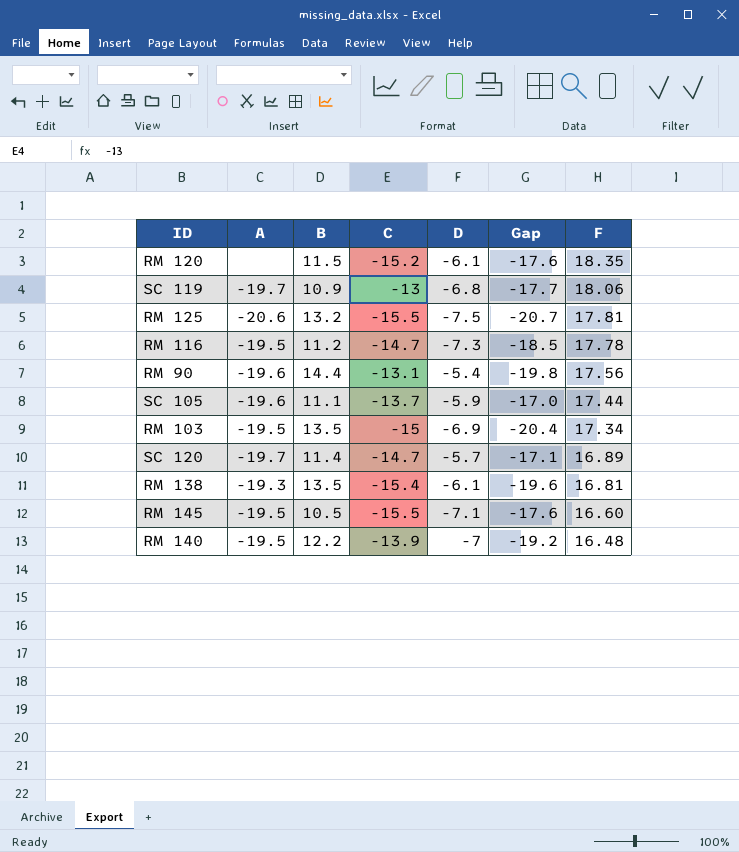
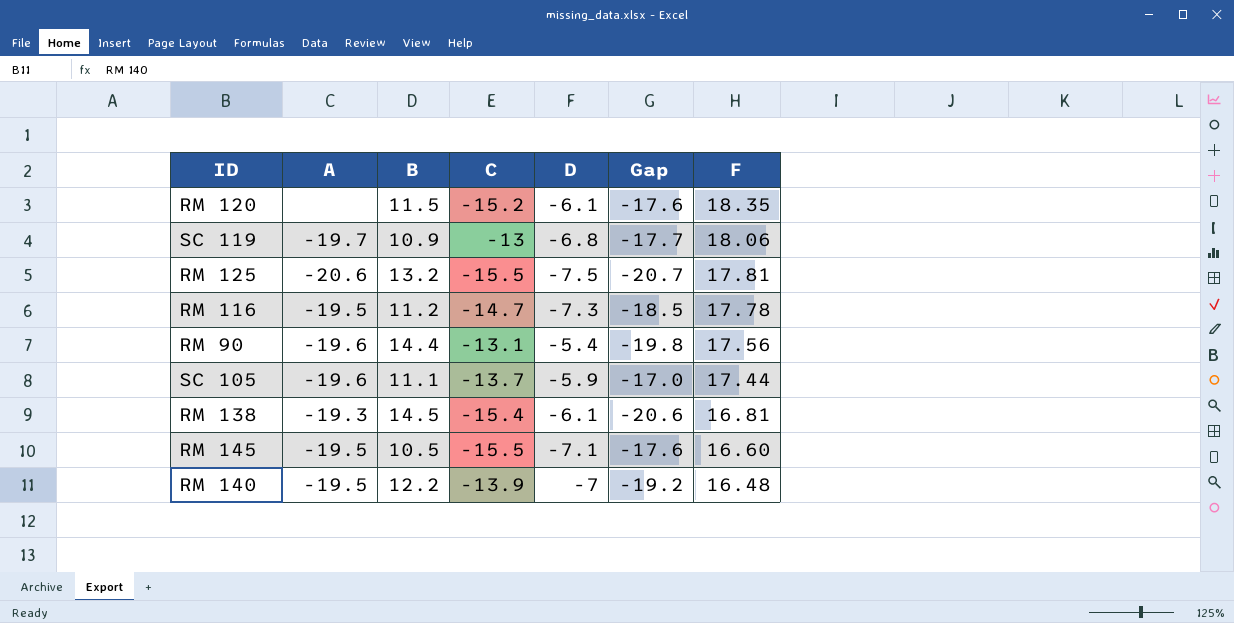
row RM 103: -19.5 | 13.5 | -15 | -6.9 | -20.4 | 17.34 -> none
row SC 120: -19.7 | 11.4 | -14.7 | -5.7 | -17.1 | 16.89 -> none
RM 138 | B: 13.5 -> 14.5
RM 138 | Gap: -19.6 -> -20.6

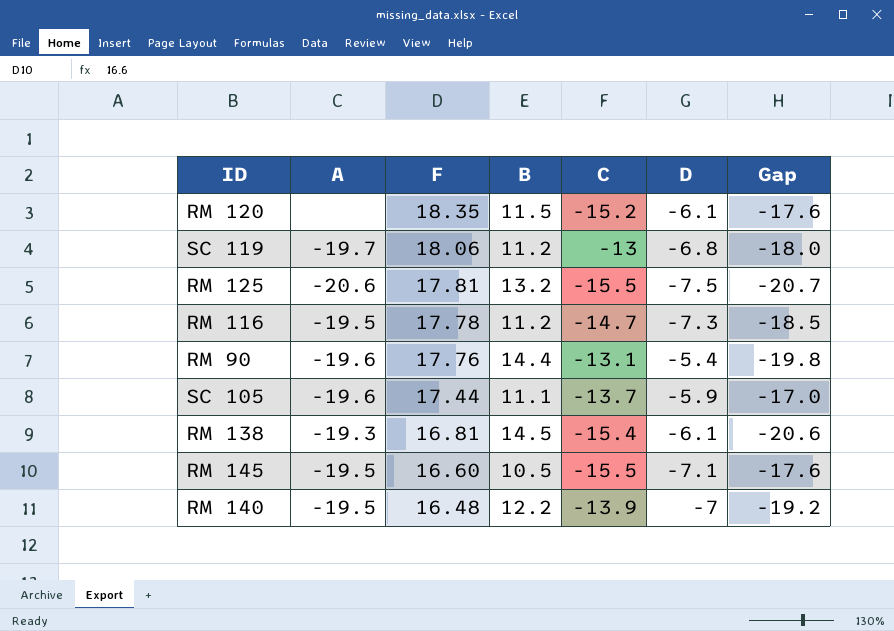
column F | position: 7 -> 3
SC 119 | B: 10.9 -> 11.2
SC 119 | Gap: -17.7 -> -18.0
RM 90 | F: 17.56 -> 17.76

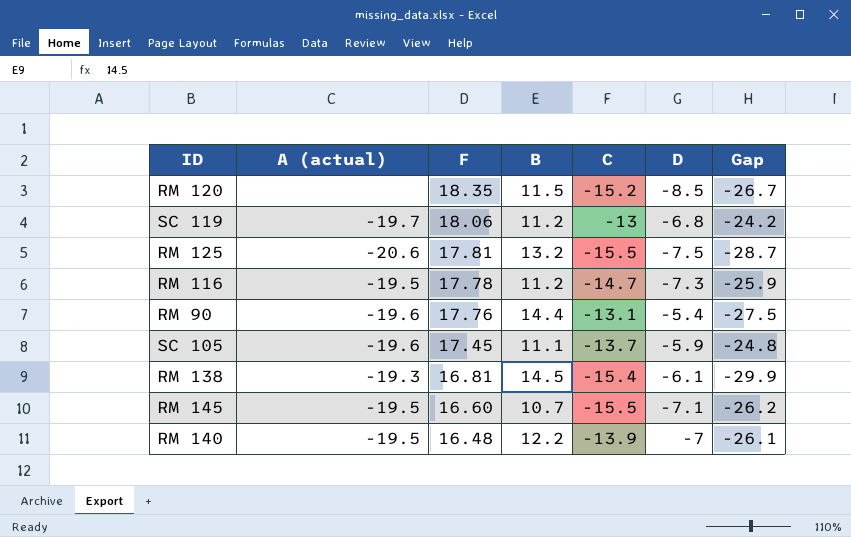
column name: A -> A (actual)
column Gap | formula: [D] - [B] -> [C] - [B]
RM 120 | D: -6.1 -> -8.5
SC 105 | F: 17.44 -> 17.45
RM 145 | B: 10.5 -> 10.7

